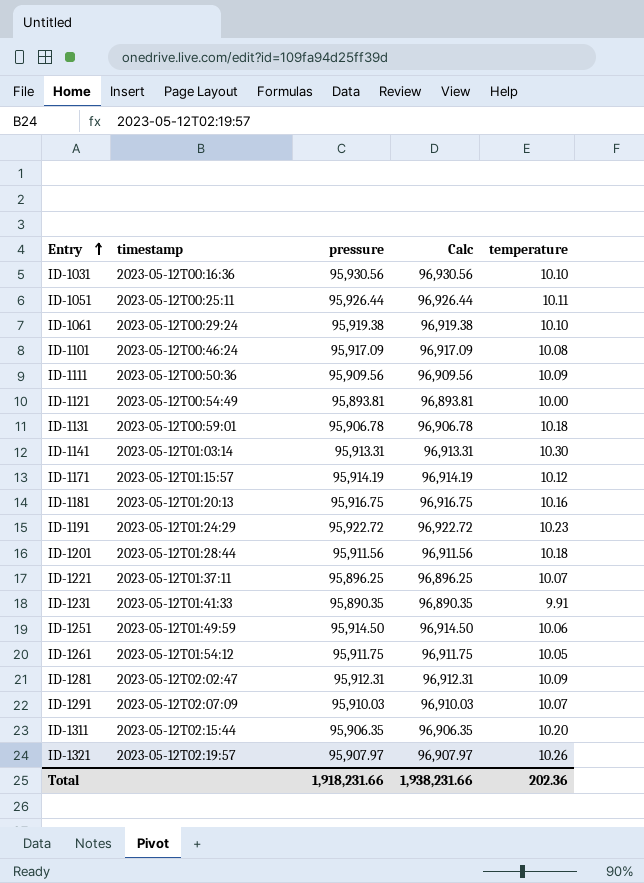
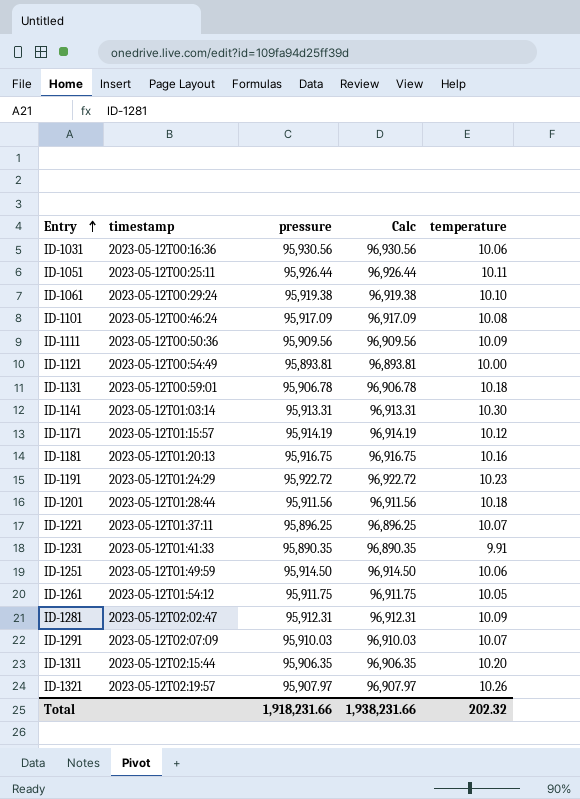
ID-1031 | temperature: 10.10 -> 10.06
Total | temperature: 202.36 -> 202.32

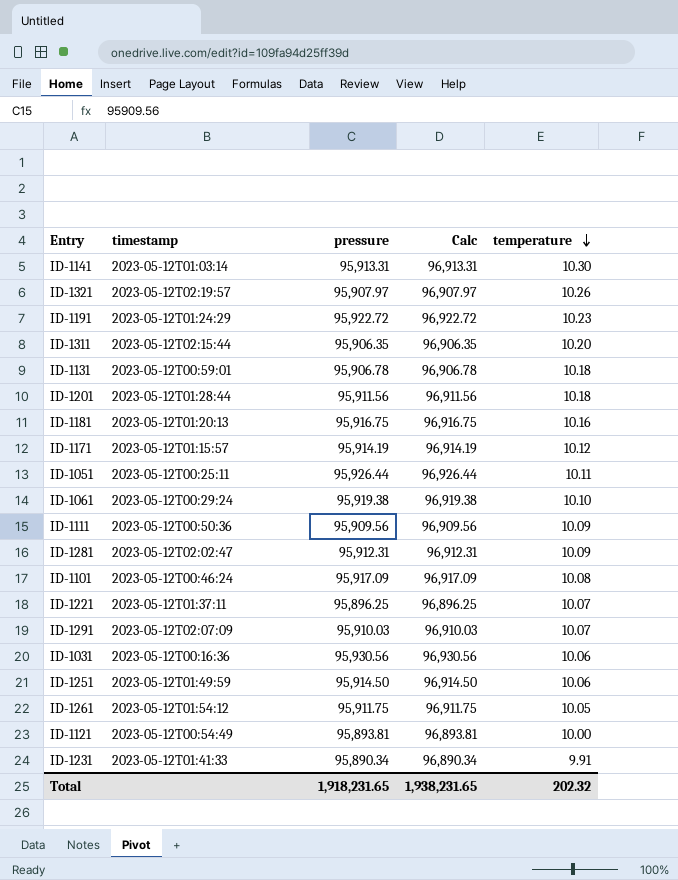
row order: Entry ascending -> temperature descending
ID-1231 | pressure: 95,890.35 -> 95,890.34
ID-1231 | Calc: 96,890.35 -> 96,890.34
Total | pressure: 1,918,231.66 -> 1,918,231.65
Total | Calc: 1,938,231.66 -> 1,938,231.65

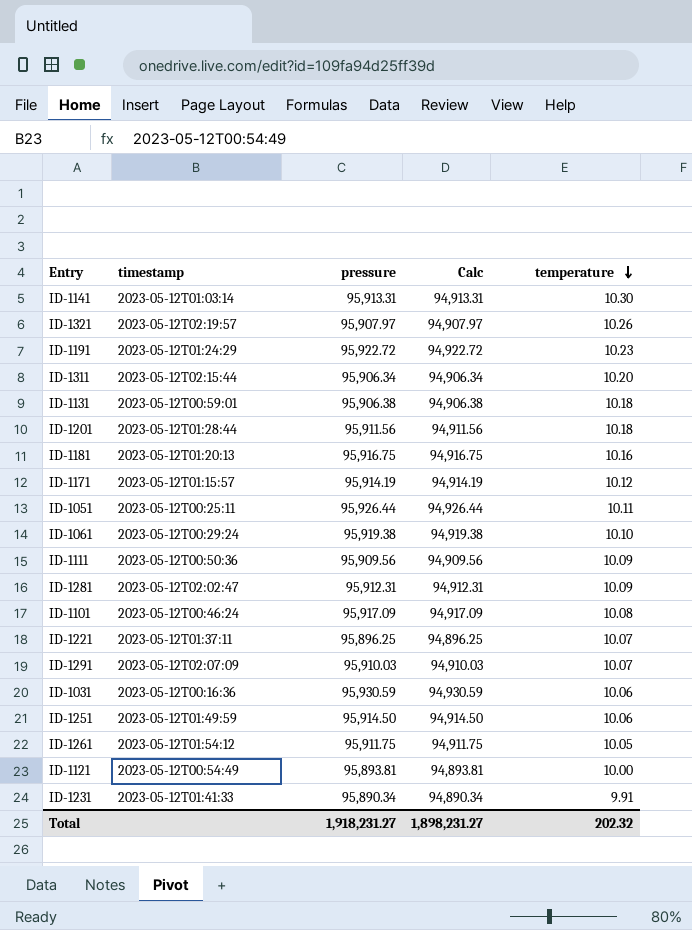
column Calc | formula: [pressure] + 1000 -> [pressure] - 1000
ID-1311 | pressure: 95,906.35 -> 95,906.34
ID-1131 | pressure: 95,906.78 -> 95,906.38
ID-1031 | pressure: 95,930.56 -> 95,930.59
Total | pressure: 1,918,231.65 -> 1,918,231.27
Total | Calc: 1,938,231.65 -> 1,898,231.27

